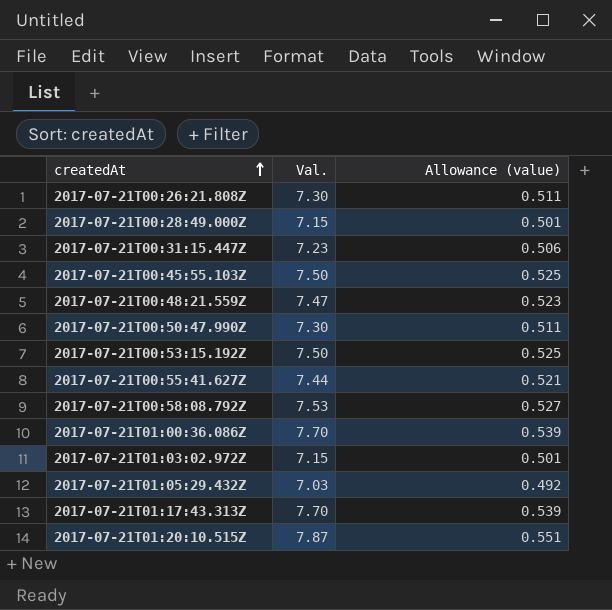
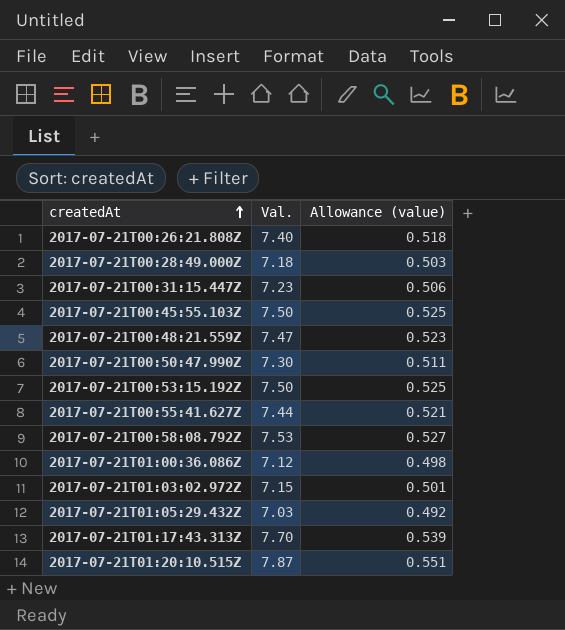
2017-07-21T00:26:21.808Z | Val.: 7.30 -> 7.40
2017-07-21T00:26:21.808Z | Allowance (value): 0.511 -> 0.518
2017-07-21T00:28:49.000Z | Val.: 7.15 -> 7.18
2017-07-21T00:28:49.000Z | Allowance (value): 0.501 -> 0.503
2017-07-21T01:00:36.086Z | Val.: 7.70 -> 7.12
2017-07-21T01:00:36.086Z | Allowance (value): 0.539 -> 0.498

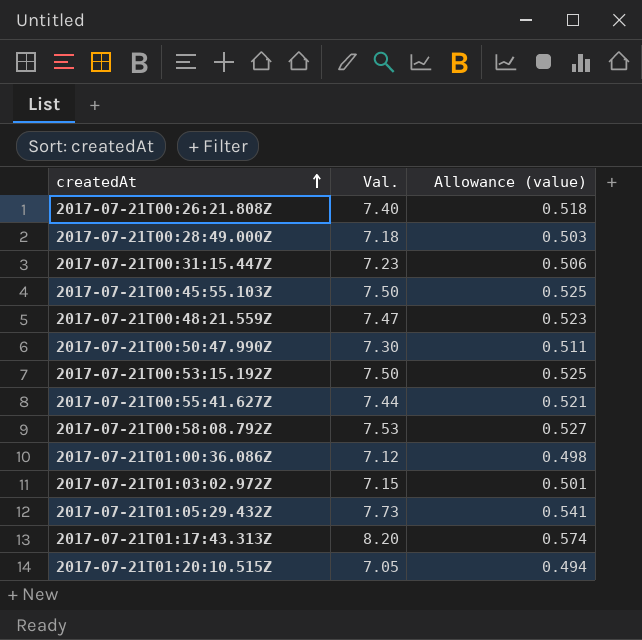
2017-07-21T01:05:29.432Z | Val.: 7.03 -> 7.73
2017-07-21T01:05:29.432Z | Allowance (value): 0.492 -> 0.541
2017-07-21T01:17:43.313Z | Val.: 7.70 -> 8.20
2017-07-21T01:17:43.313Z | Allowance (value): 0.539 -> 0.574
2017-07-21T01:20:10.515Z | Val.: 7.87 -> 7.05
2017-07-21T01:20:10.515Z | Allowance (value): 0.551 -> 0.494

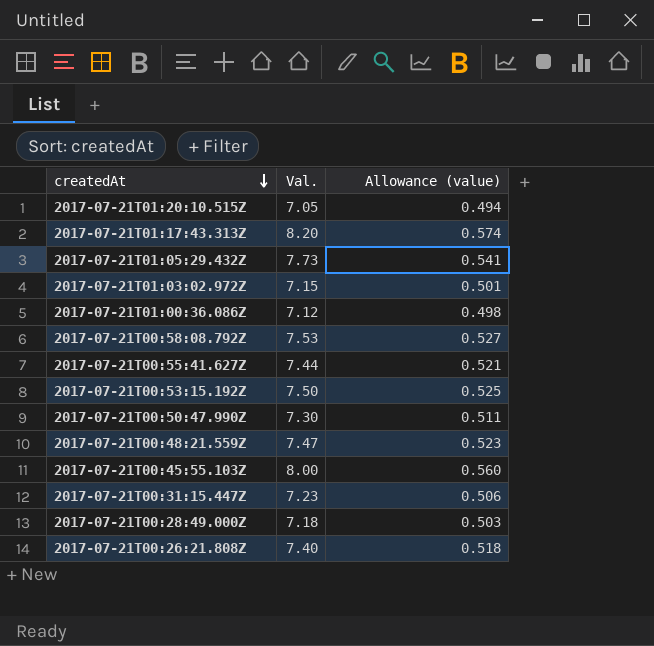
row order: createdAt ascending -> createdAt descending
2017-07-21T00:45:55.103Z | Val.: 7.50 -> 8.00
2017-07-21T00:45:55.103Z | Allowance (value): 0.525 -> 0.560

